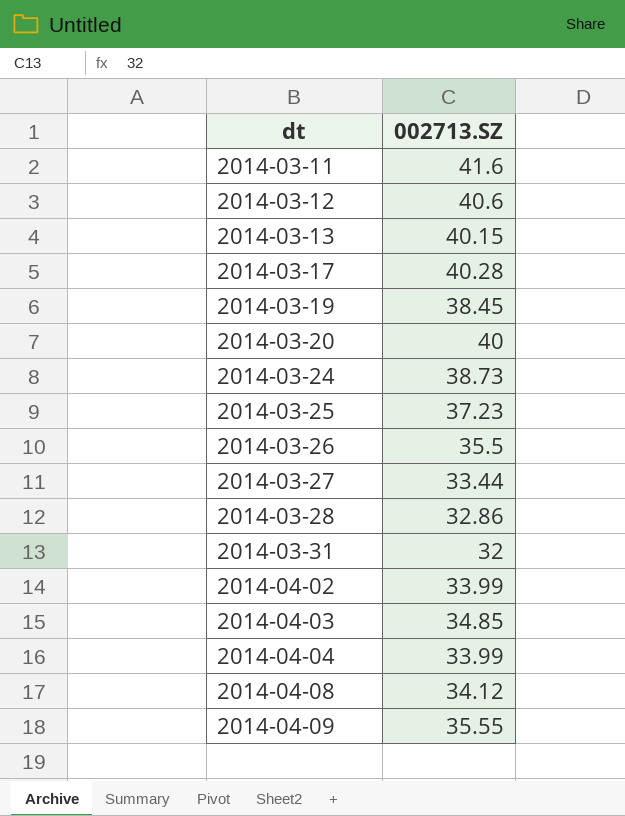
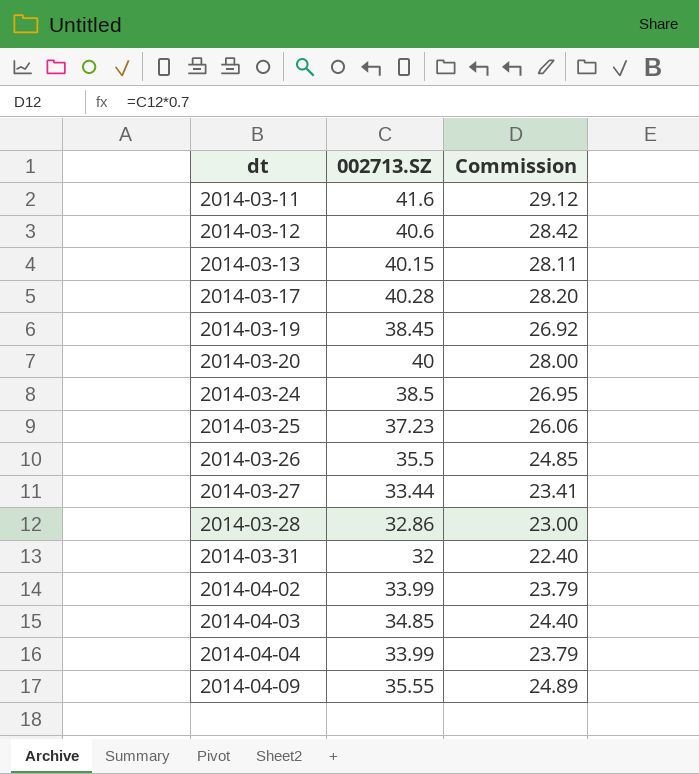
column Commission | formula: none -> [002713.SZ] * 0.7
row 2014-04-08: 34.12 -> none
2014-03-24 | 002713.SZ: 38.73 -> 38.5

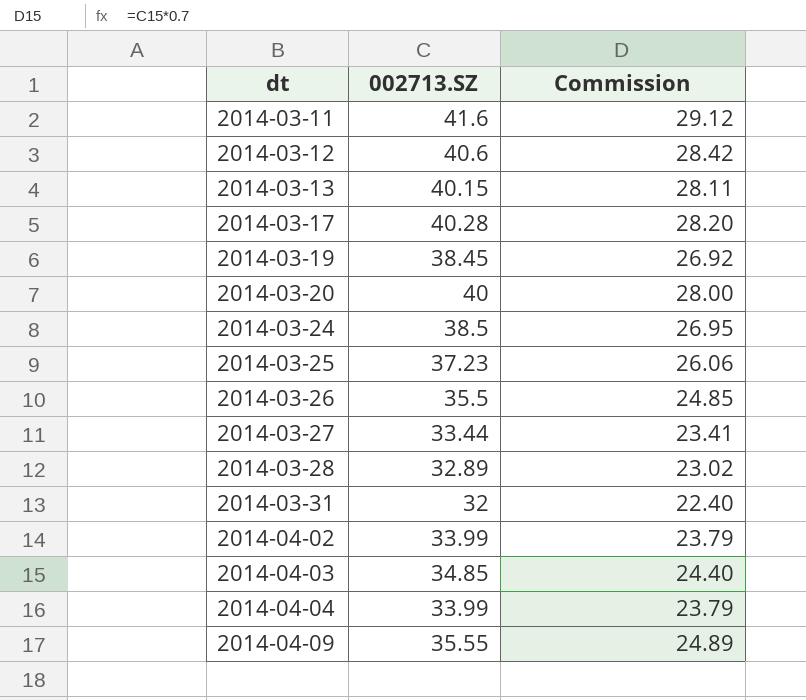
2014-03-28 | 002713.SZ: 32.86 -> 32.89
2014-03-28 | Commission: 23.00 -> 23.02

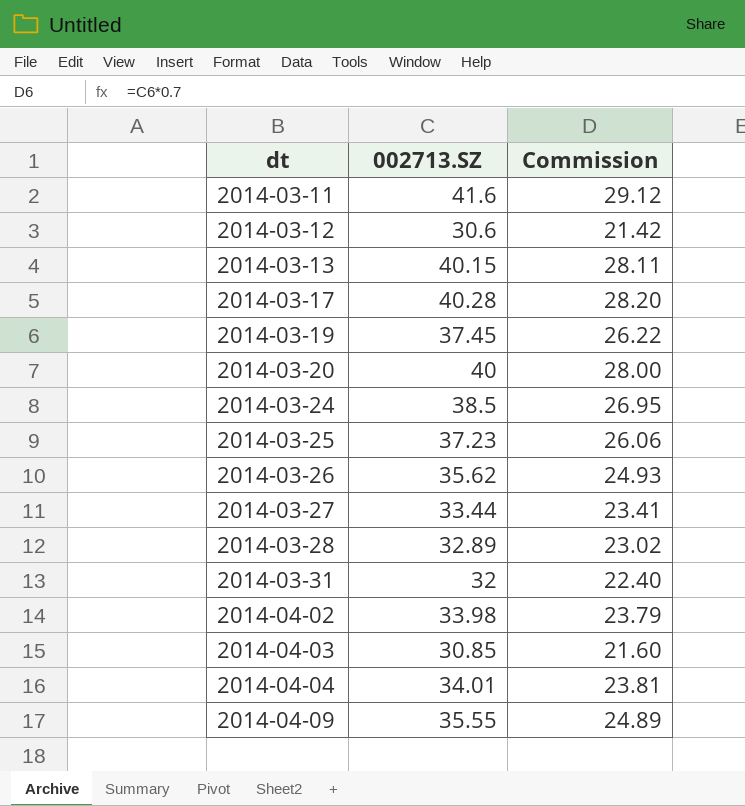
2014-03-12 | 002713.SZ: 40.6 -> 30.6
2014-03-12 | Commission: 28.42 -> 21.42
2014-03-19 | 002713.SZ: 38.45 -> 37.45
2014-03-19 | Commission: 26.92 -> 26.22
2014-03-26 | 002713.SZ: 35.5 -> 35.62
2014-03-26 | Commission: 24.85 -> 24.93
2014-04-02 | 002713.SZ: 33.99 -> 33.98
2014-04-03 | 002713.SZ: 34.85 -> 30.85
2014-04-03 | Commission: 24.40 -> 21.60
2014-04-04 | 002713.SZ: 33.99 -> 34.01
2014-04-04 | Commission: 23.79 -> 23.81

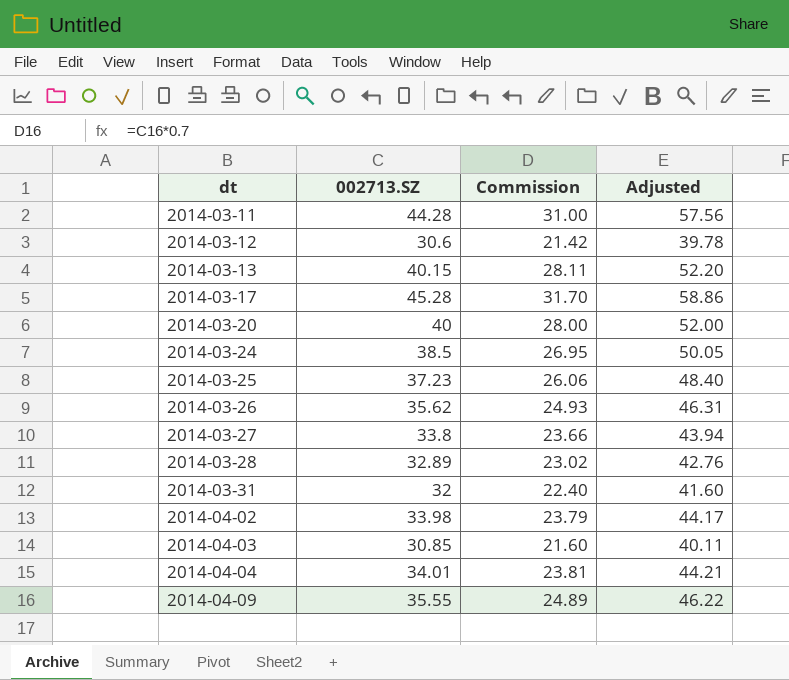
column Adjusted | formula: none -> [002713.SZ] * 1.3
row 2014-03-19: 37.45 | 26.22 -> none
2014-03-11 | 002713.SZ: 41.6 -> 44.28
2014-03-11 | Commission: 29.12 -> 31.00
2014-03-17 | 002713.SZ: 40.28 -> 45.28
2014-03-17 | Commission: 28.20 -> 31.70
2014-03-27 | 002713.SZ: 33.44 -> 33.8
2014-03-27 | Commission: 23.41 -> 23.66

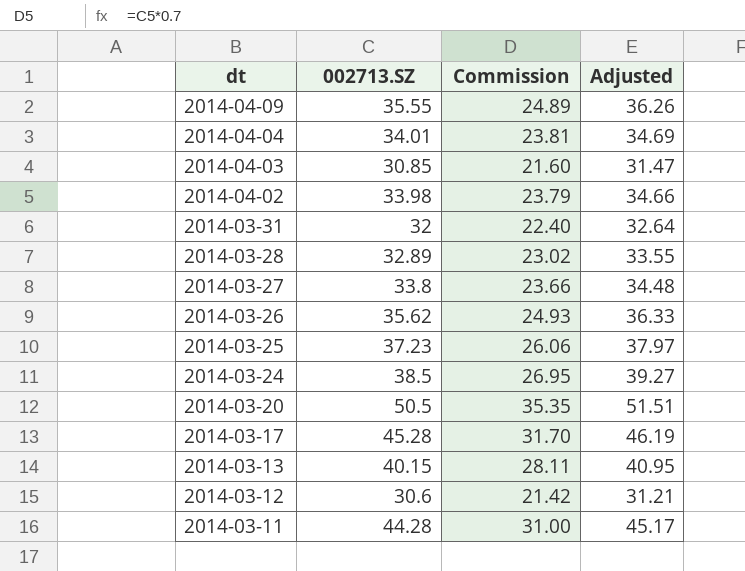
row order: dt ascending -> dt descending
column Adjusted | formula: [002713.SZ] * 1.3 -> [002713.SZ] * 1.02
2014-03-20 | 002713.SZ: 40 -> 50.5
2014-03-20 | Commission: 28.00 -> 35.35

